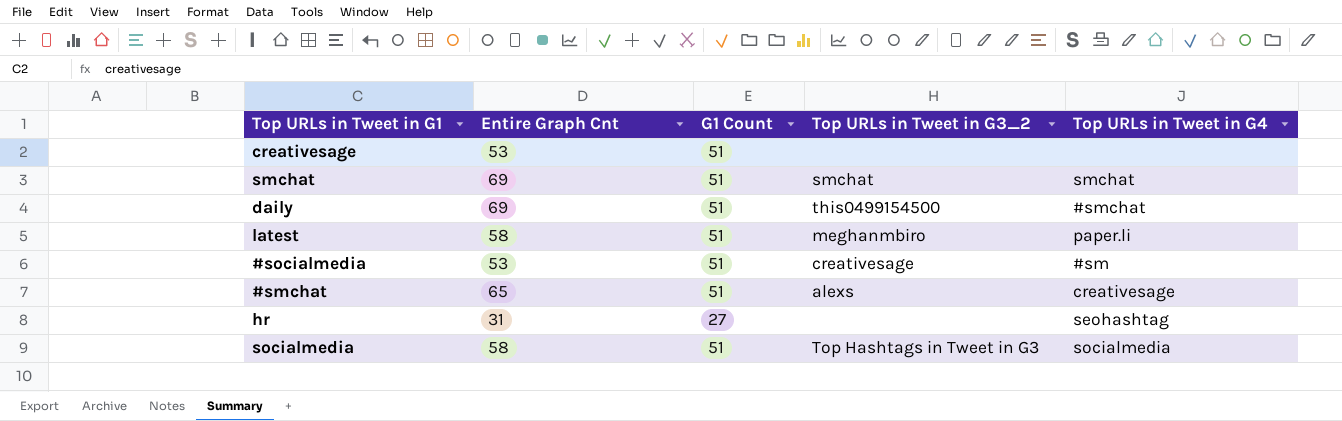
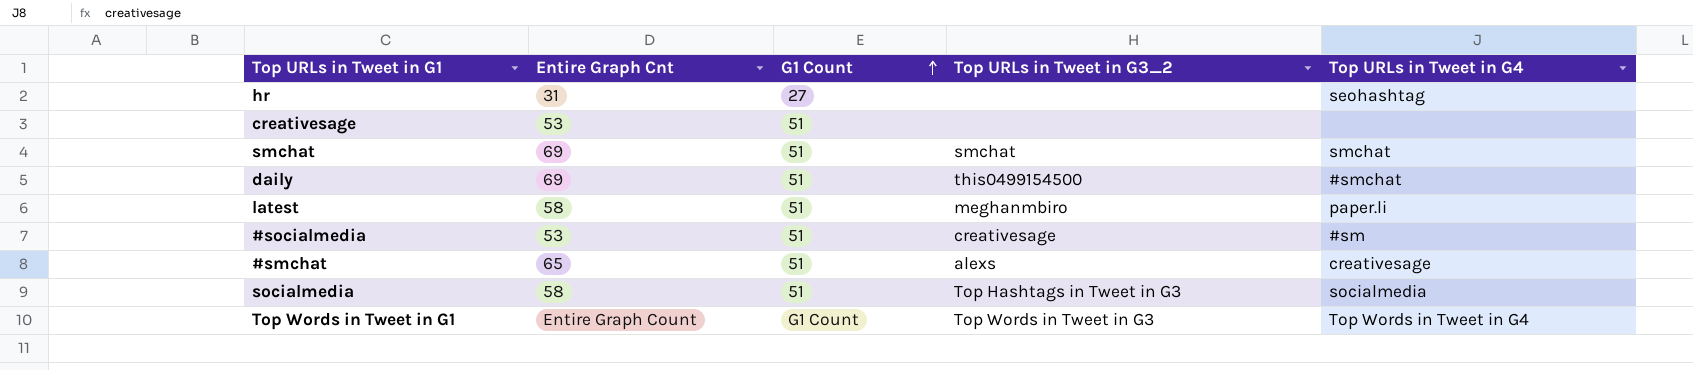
row order: none -> G1 Count ascending
row Top Words in Tweet in G1: none -> Entire Graph Count | G1 Count | Top Words in Tweet in G3 | Top Words in Tweet in G4

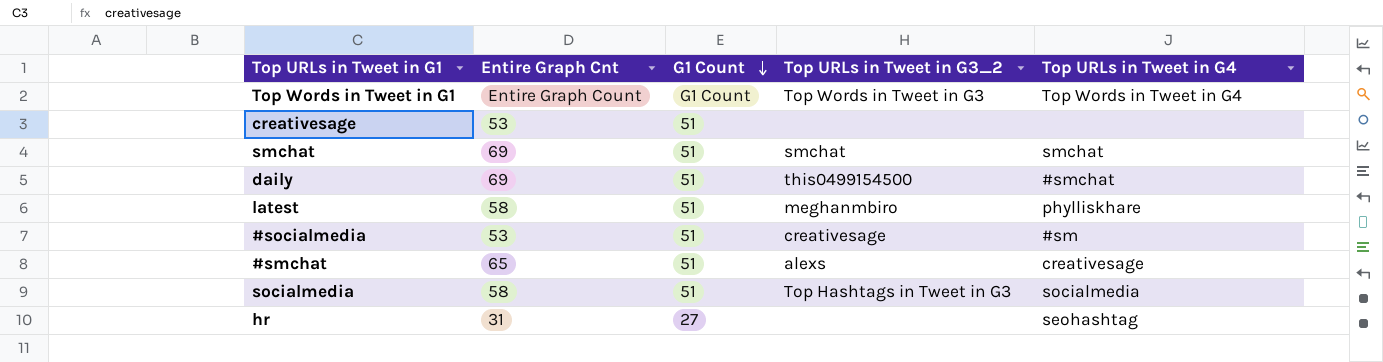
row order: G1 Count ascending -> G1 Count descending
latest | Top URLs in Tweet in G4: paper.li -> phylliskhare

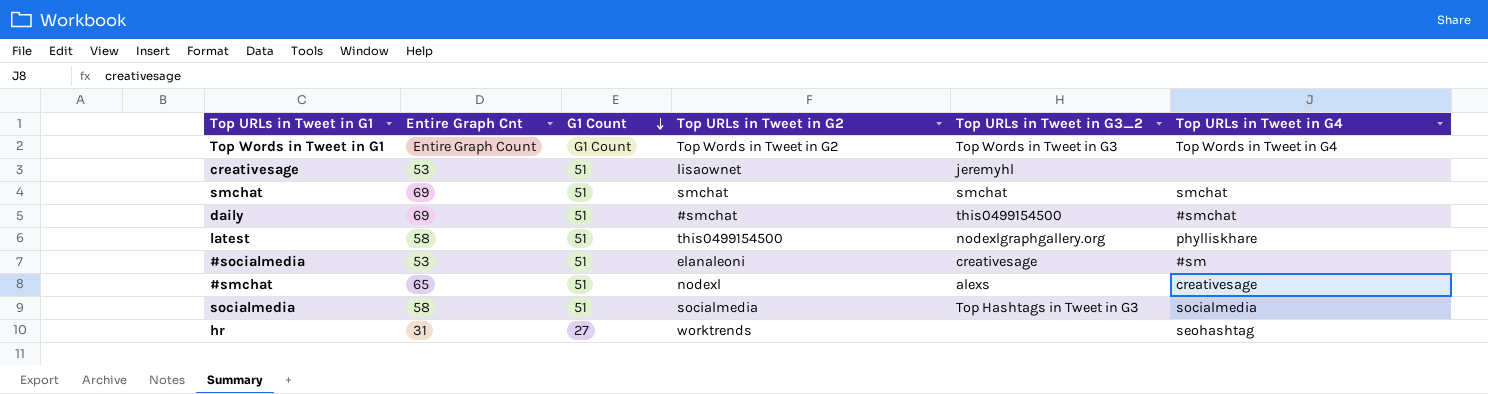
column Top URLs in Tweet in G2 | position: none -> 4
creativesage | Top URLs in Tweet in G3_2: none -> jeremyhl
latest | Top URLs in Tweet in G3_2: meghanmbiro -> nodexlgraphgallery.org

